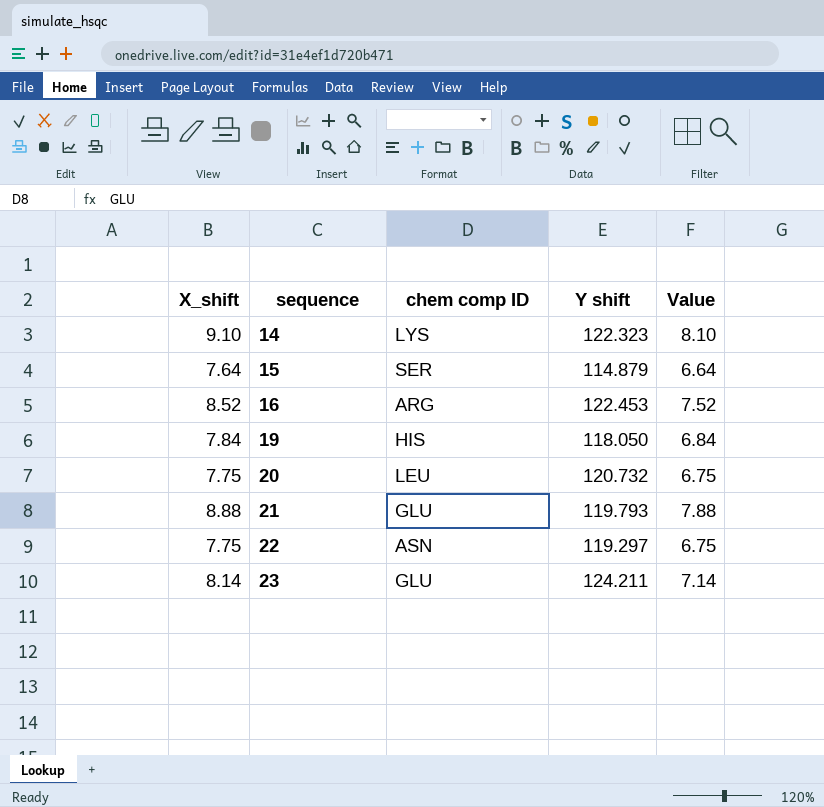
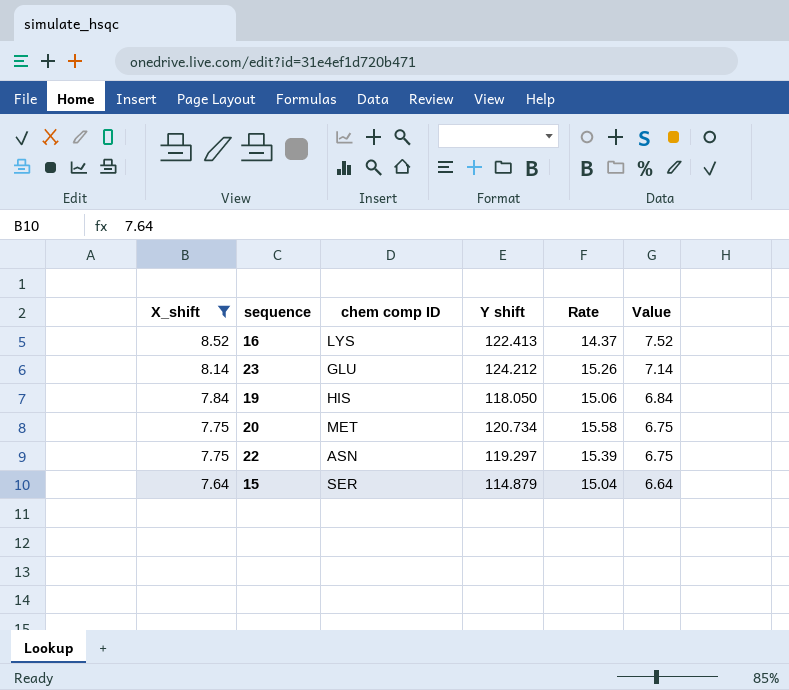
filter: none -> X_shift <= 8.52
row order: sequence ascending -> X_shift descending
column Rate | formula: none -> [Y shift] / [X_shift]
16 | chem comp ID: ARG -> LYS
16 | Y shift: 122.453 -> 122.413
23 | Y shift: 124.211 -> 124.212
20 | chem comp ID: LEU -> MET
20 | Y shift: 120.732 -> 120.734

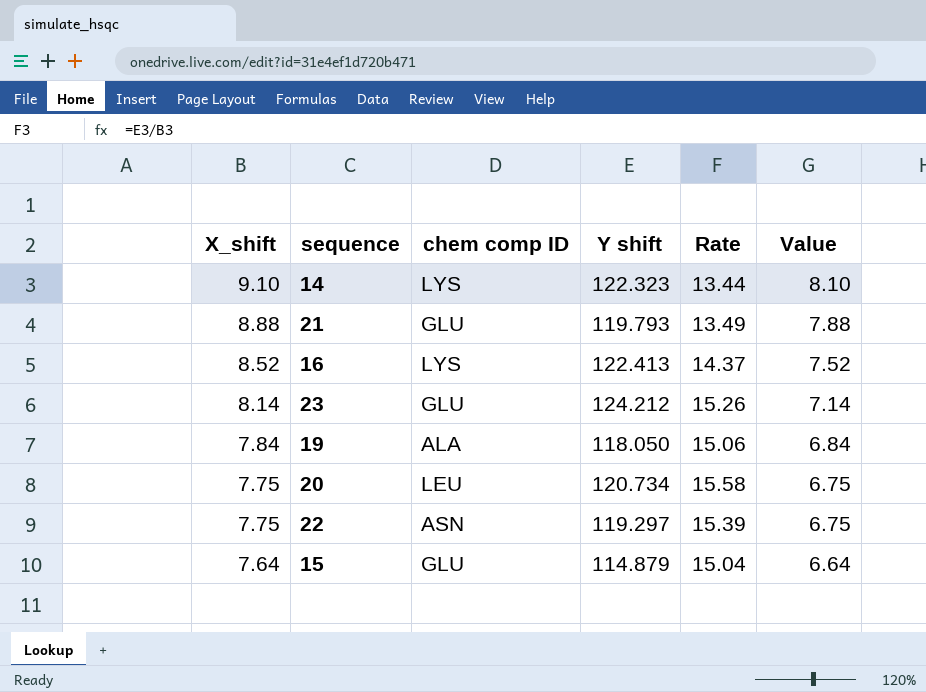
filter: X_shift <= 8.52 -> none
19 | chem comp ID: HIS -> ALA
20 | chem comp ID: MET -> LEU
15 | chem comp ID: SER -> GLU

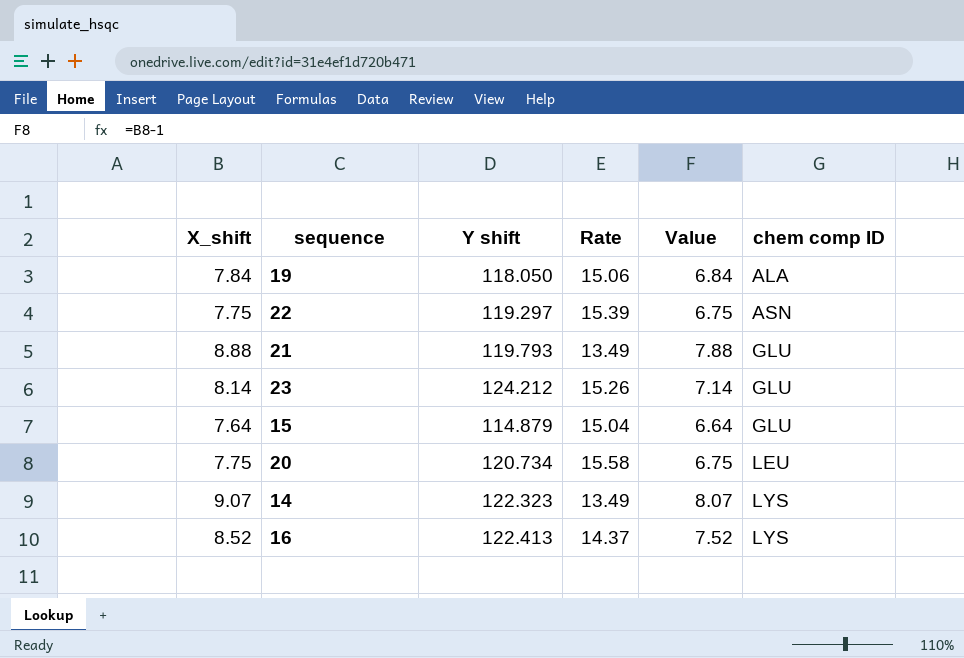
row order: X_shift descending -> chem comp ID ascending
column chem comp ID | position: 3 -> 6
14 | X_shift: 9.10 -> 9.07
14 | Rate: 13.44 -> 13.49
14 | Value: 8.10 -> 8.07

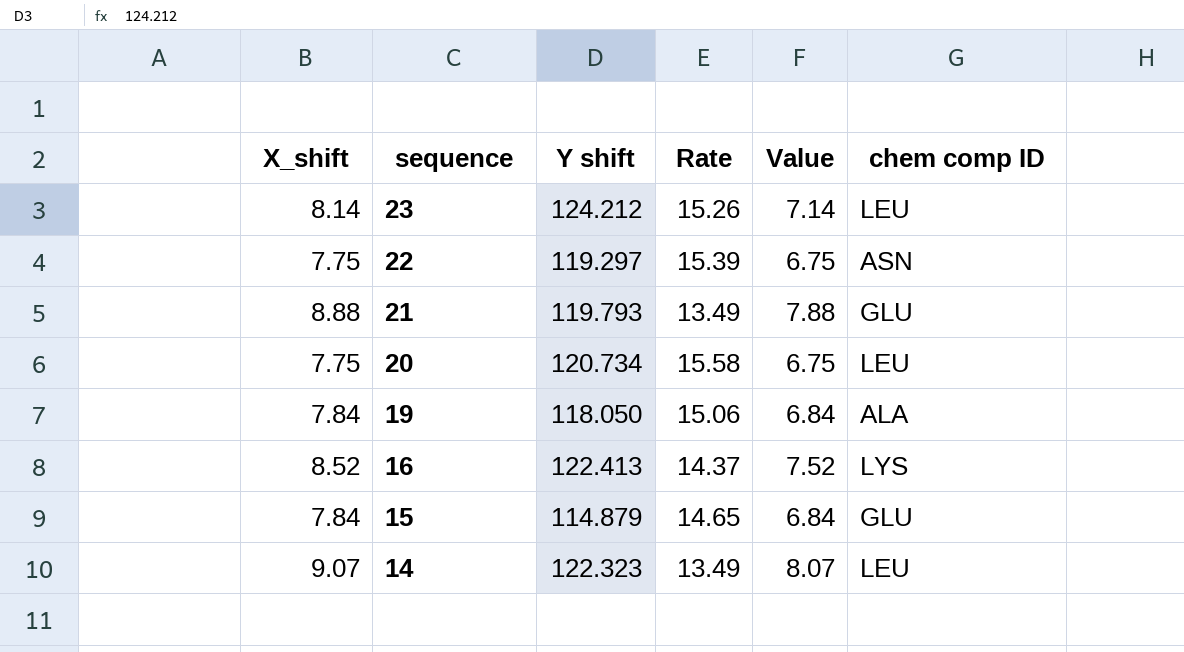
row order: chem comp ID ascending -> sequence descending
23 | chem comp ID: GLU -> LEU
15 | X_shift: 7.64 -> 7.84
15 | Rate: 15.04 -> 14.65
15 | Value: 6.64 -> 6.84
14 | chem comp ID: LYS -> LEU

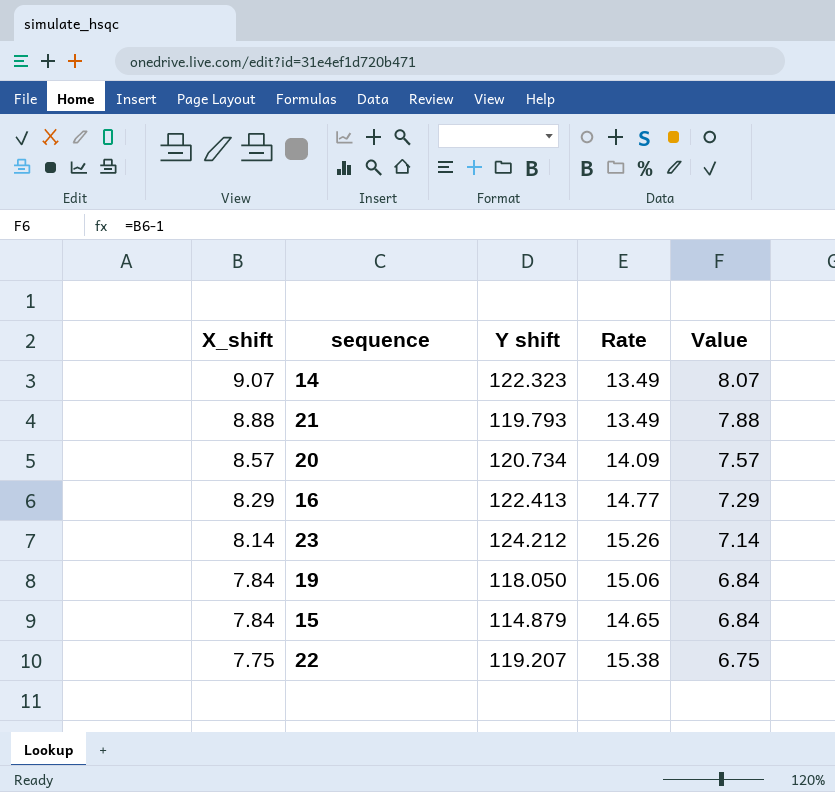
row order: sequence descending -> X_shift descending
column chem comp ID | position: 6 -> none
20 | X_shift: 7.75 -> 8.57
20 | Rate: 15.58 -> 14.09
20 | Value: 6.75 -> 7.57
16 | X_shift: 8.52 -> 8.29
16 | Rate: 14.37 -> 14.77
16 | Value: 7.52 -> 7.29
22 | Y shift: 119.297 -> 119.207
22 | Rate: 15.39 -> 15.38

